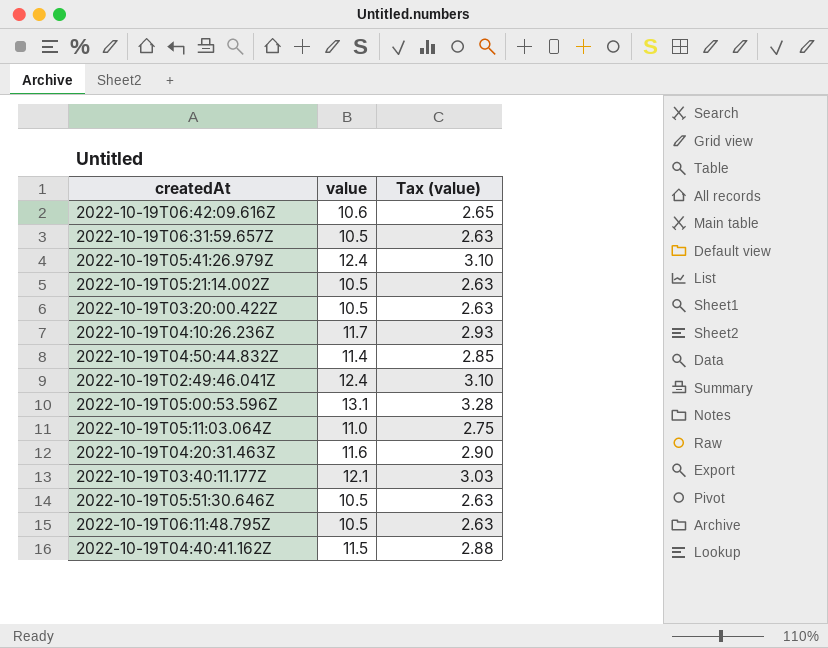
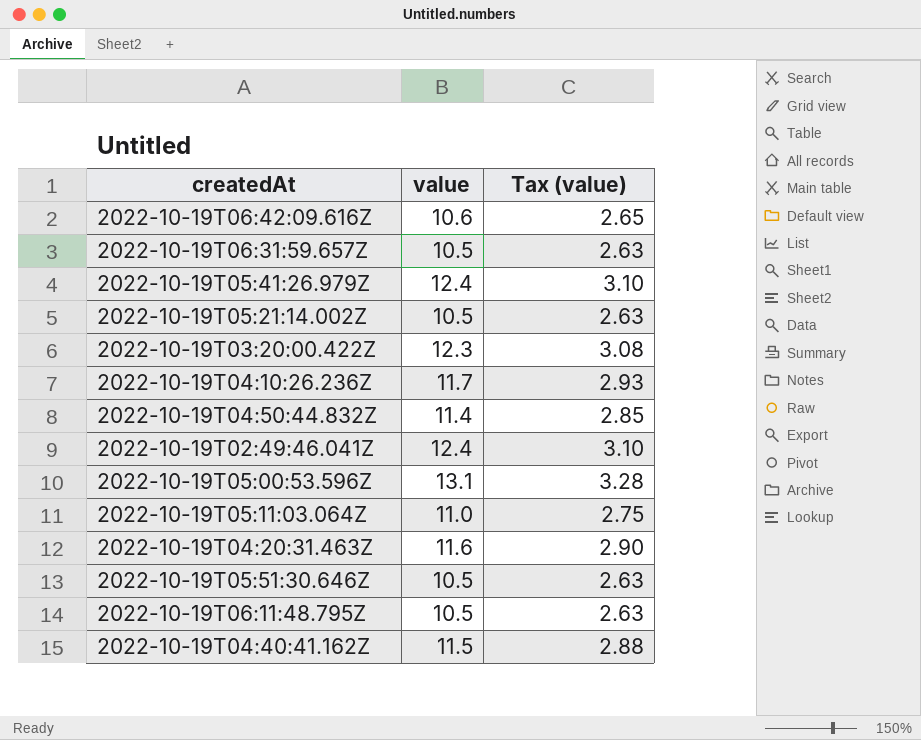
row 2022-10-19T03:40:11.177Z: 12.1 | 3.03 -> none
2022-10-19T03:20:00.422Z | value: 10.5 -> 12.3
2022-10-19T03:20:00.422Z | Tax (value): 2.63 -> 3.08

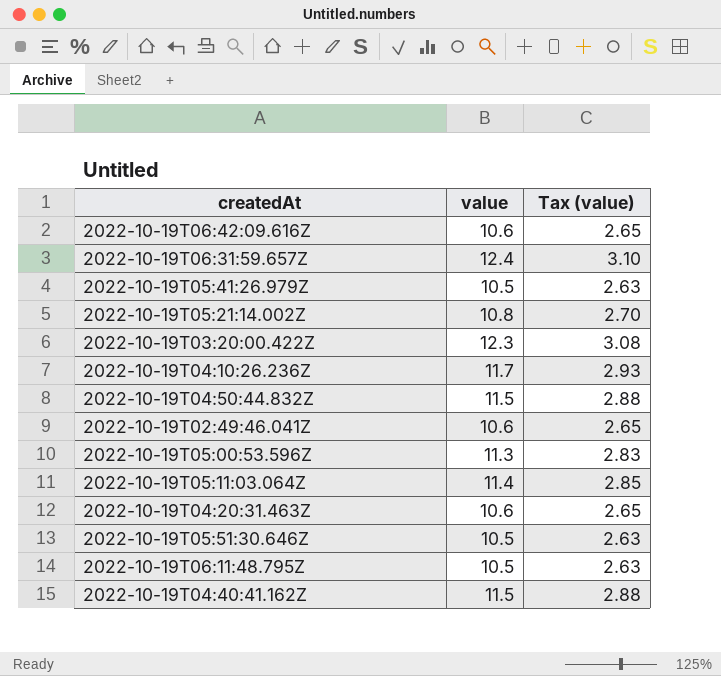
2022-10-19T06:31:59.657Z | value: 10.5 -> 12.4
2022-10-19T06:31:59.657Z | Tax (value): 2.63 -> 3.10
2022-10-19T05:41:26.979Z | value: 12.4 -> 10.5
2022-10-19T05:41:26.979Z | Tax (value): 3.10 -> 2.63
2022-10-19T05:21:14.002Z | value: 10.5 -> 10.8
2022-10-19T05:21:14.002Z | Tax (value): 2.63 -> 2.70
2022-10-19T04:50:44.832Z | value: 11.4 -> 11.5
2022-10-19T04:50:44.832Z | Tax (value): 2.85 -> 2.88
2022-10-19T02:49:46.041Z | value: 12.4 -> 10.6
2022-10-19T02:49:46.041Z | Tax (value): 3.10 -> 2.65
2022-10-19T05:00:53.596Z | value: 13.1 -> 11.3
2022-10-19T05:00:53.596Z | Tax (value): 3.28 -> 2.83
2022-10-19T05:11:03.064Z | value: 11.0 -> 11.4
2022-10-19T05:11:03.064Z | Tax (value): 2.75 -> 2.85
2022-10-19T04:20:31.463Z | value: 11.6 -> 10.6
2022-10-19T04:20:31.463Z | Tax (value): 2.90 -> 2.65

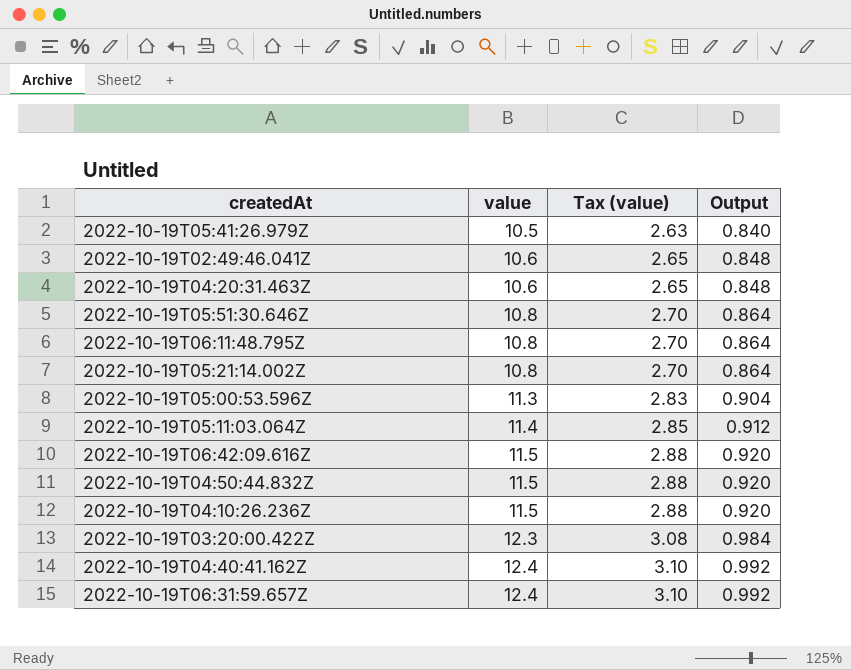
row order: none -> value ascending
column Output | formula: none -> [value] * 0.08
2022-10-19T05:51:30.646Z | value: 10.5 -> 10.8
2022-10-19T05:51:30.646Z | Tax (value): 2.63 -> 2.70
2022-10-19T06:11:48.795Z | value: 10.5 -> 10.8
2022-10-19T06:11:48.795Z | Tax (value): 2.63 -> 2.70
2022-10-19T06:42:09.616Z | value: 10.6 -> 11.5
2022-10-19T06:42:09.616Z | Tax (value): 2.65 -> 2.88
2022-10-19T04:10:26.236Z | value: 11.7 -> 11.5
2022-10-19T04:10:26.236Z | Tax (value): 2.93 -> 2.88
2022-10-19T04:40:41.162Z | value: 11.5 -> 12.4
2022-10-19T04:40:41.162Z | Tax (value): 2.88 -> 3.10

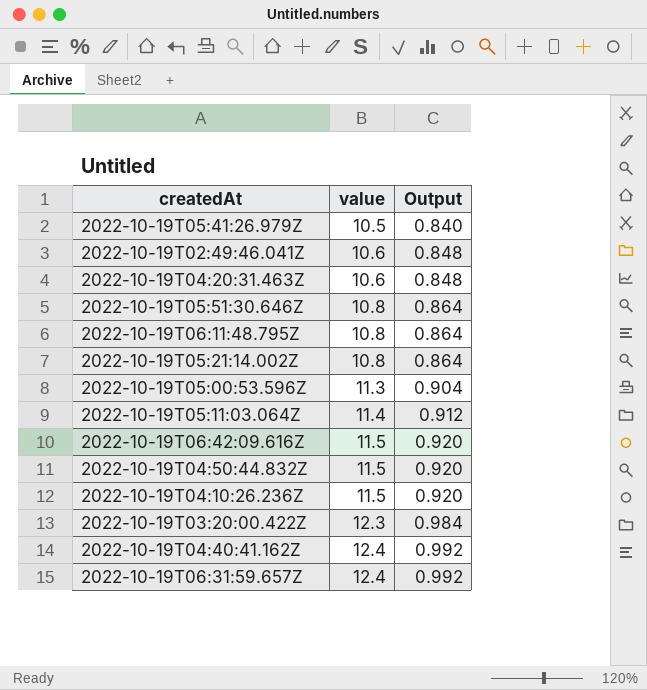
column Tax (value) | formula: [value] * 0.25 -> none

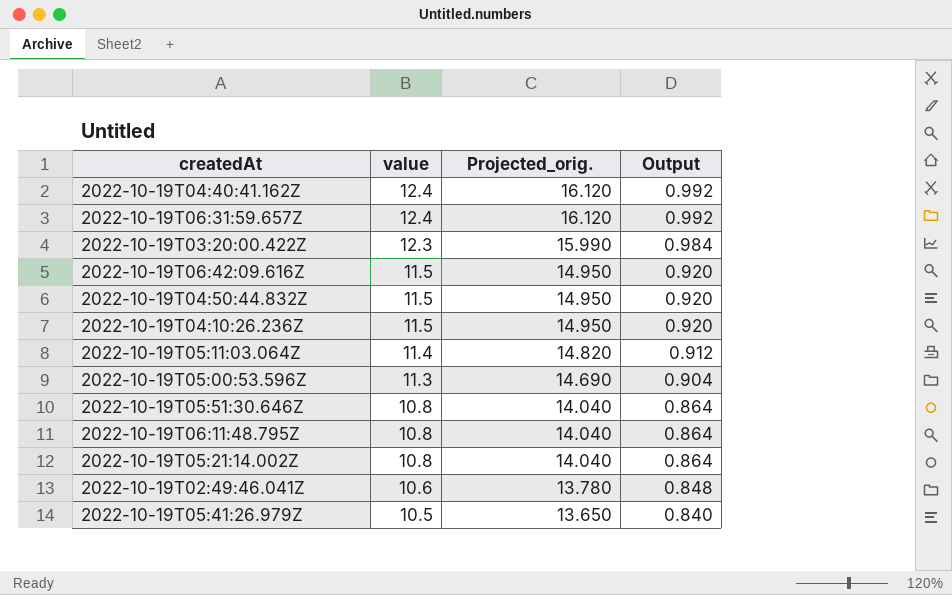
row order: value ascending -> value descending
column Projected_orig. | formula: none -> [value] * 1.3
row 2022-10-19T04:20:31.463Z: 10.6 | 0.848 -> none

